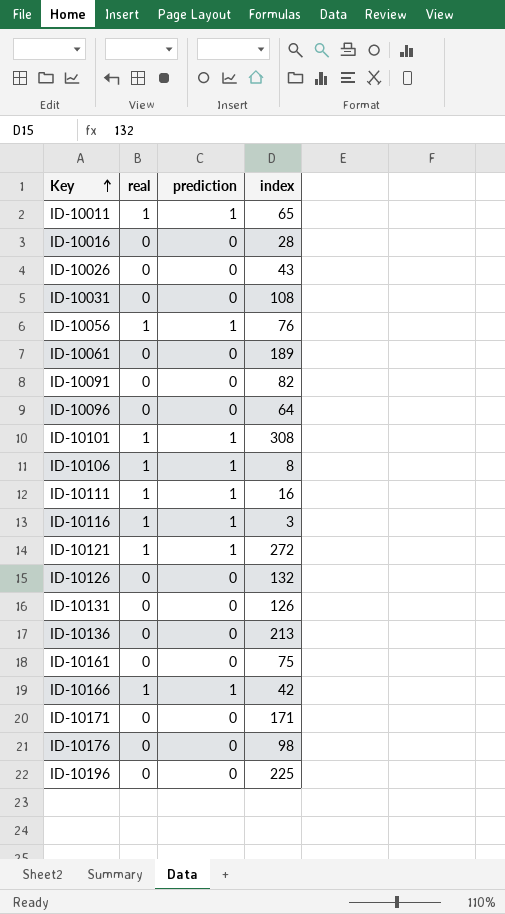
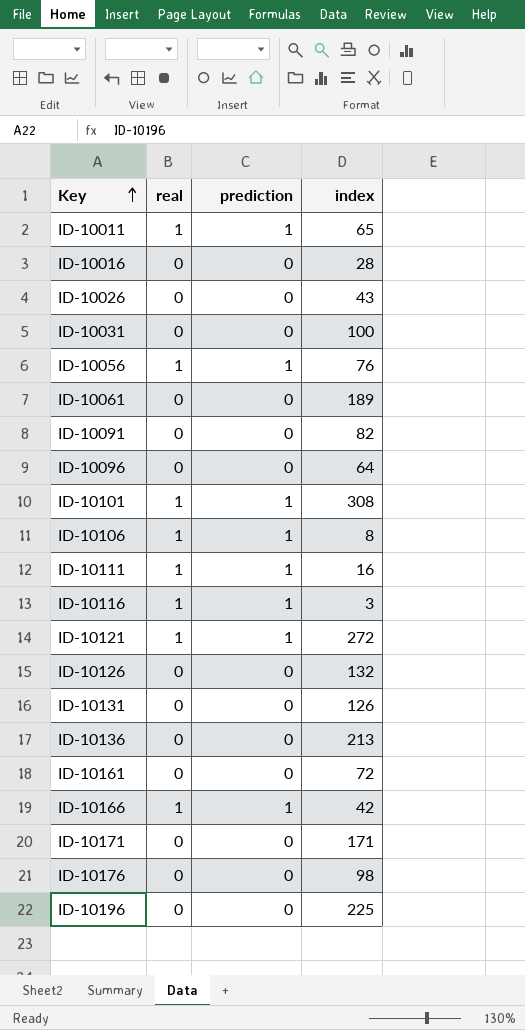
ID-10031 | index: 108 -> 100
ID-10161 | index: 75 -> 72

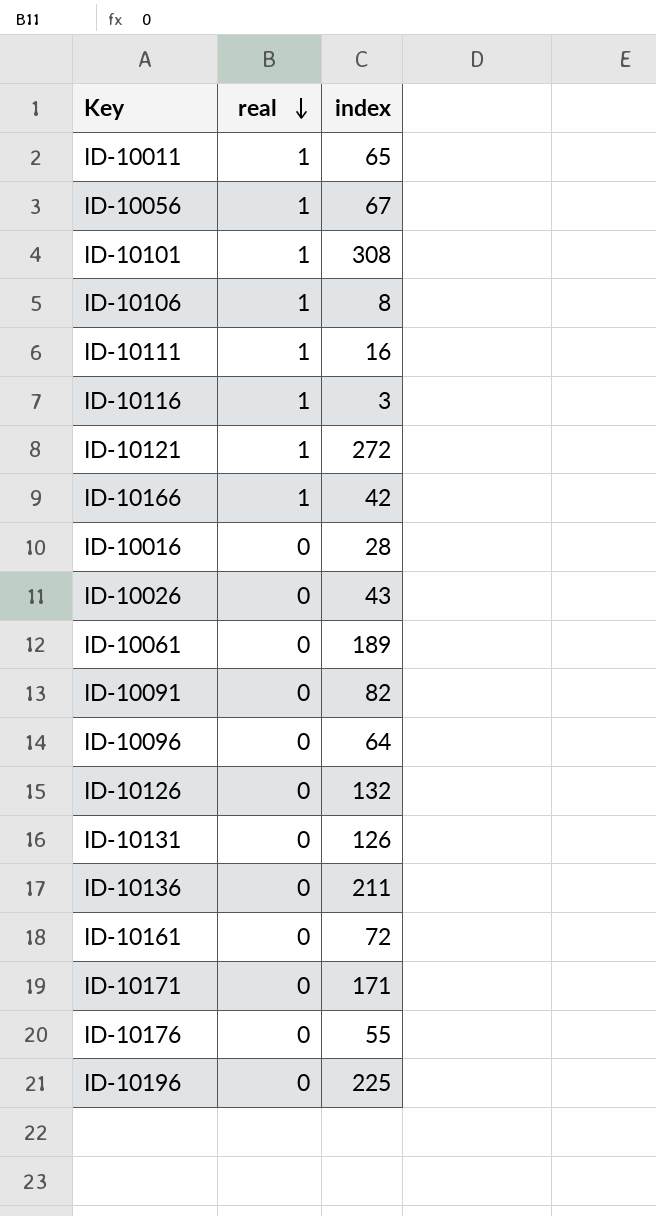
row order: Key ascending -> real descending
column prediction | position: 3 -> none
row ID-10031: 0 | 0 | 100 -> none
ID-10056 | index: 76 -> 67
ID-10136 | index: 213 -> 211
ID-10176 | index: 98 -> 55

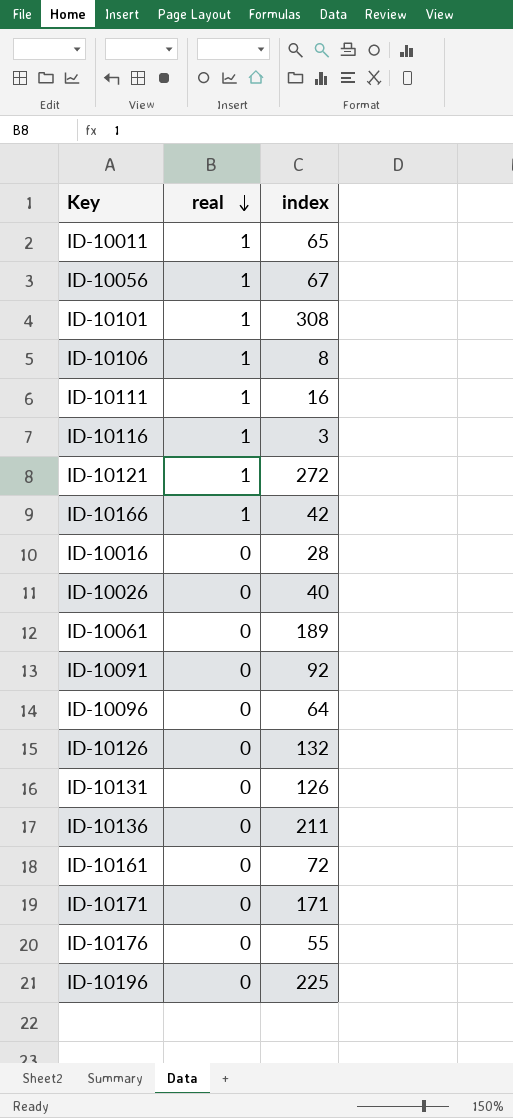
ID-10026 | index: 43 -> 40
ID-10091 | index: 82 -> 92

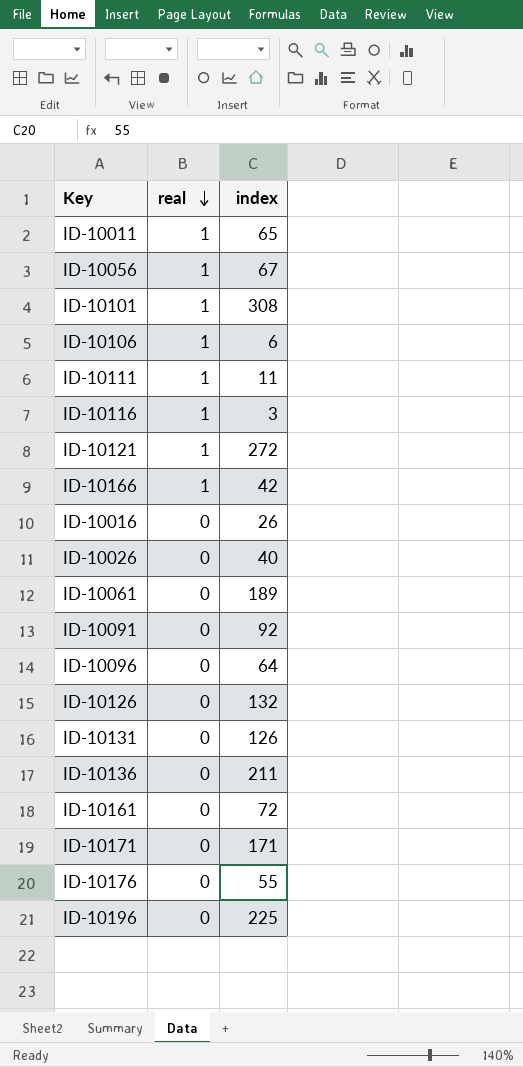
ID-10106 | index: 8 -> 6
ID-10111 | index: 16 -> 11
ID-10016 | index: 28 -> 26

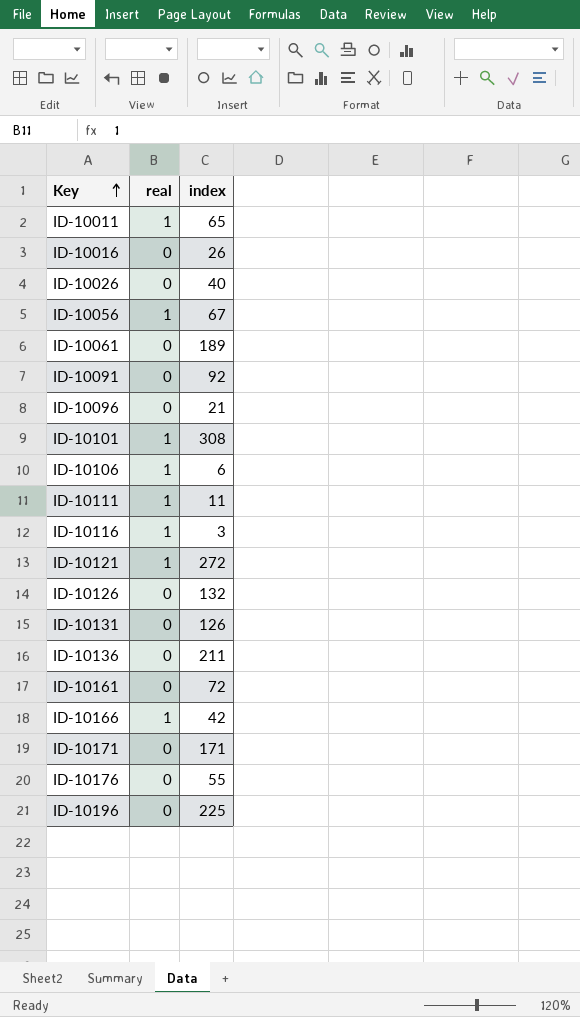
row order: real descending -> Key ascending
ID-10096 | index: 64 -> 21

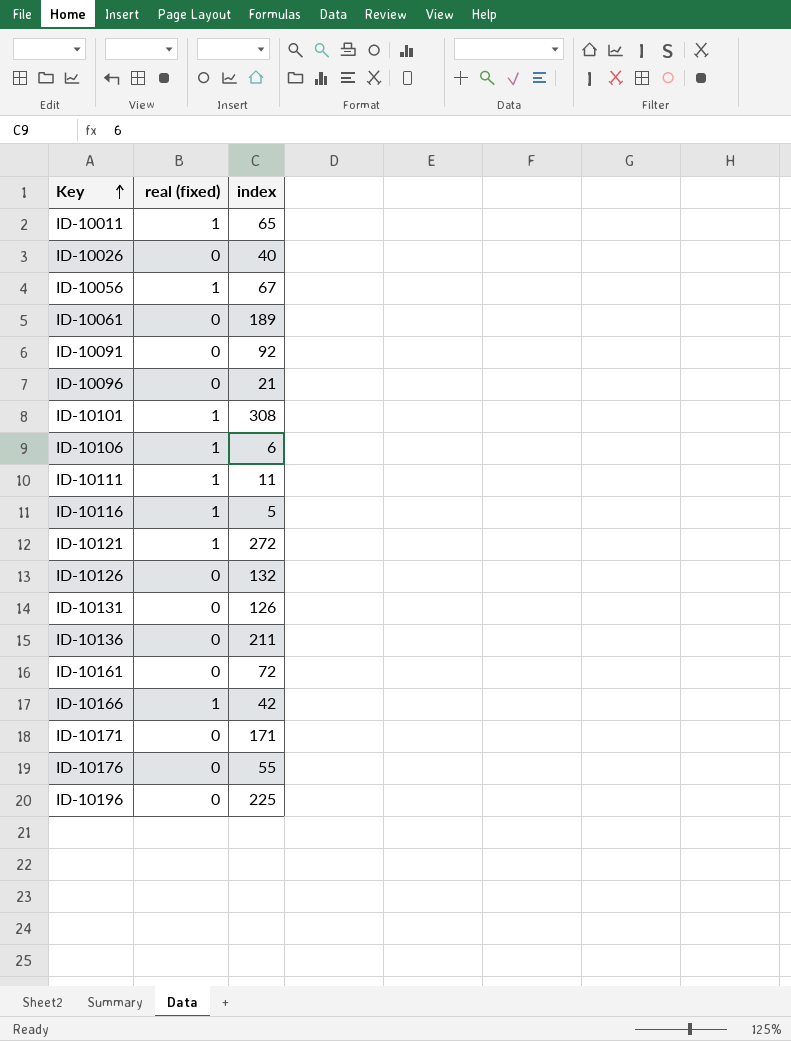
column name: real -> real (fixed)
row ID-10016: 0 | 26 -> none
ID-10116 | index: 3 -> 5

